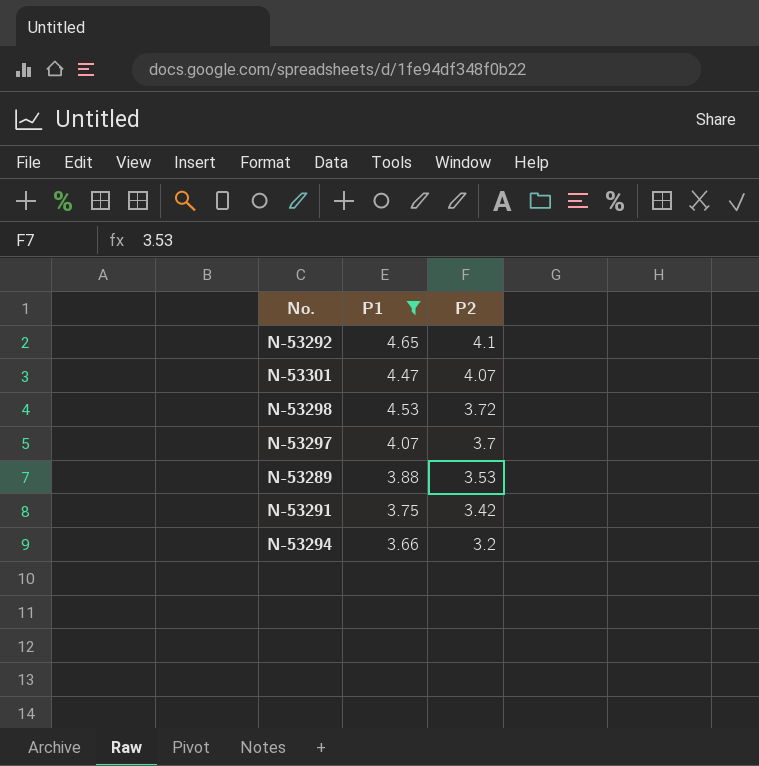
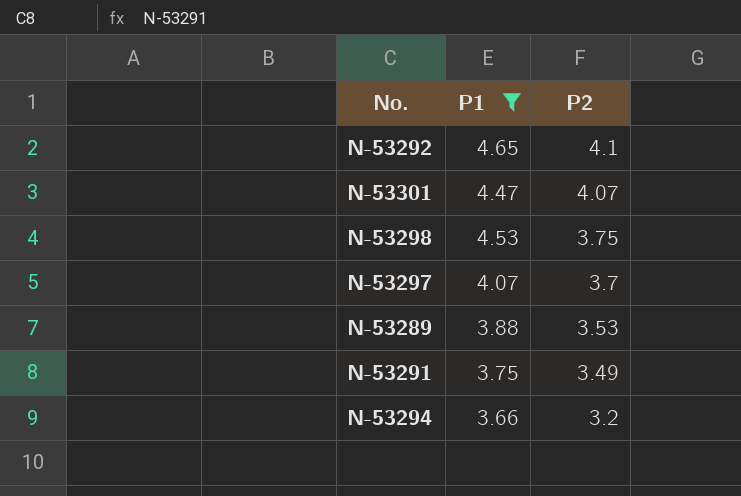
N-53298 | P2: 3.72 -> 3.75
N-53291 | P2: 3.42 -> 3.49

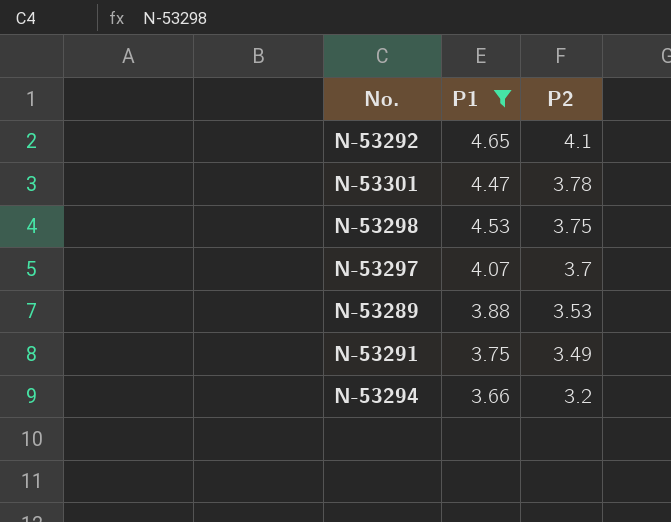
N-53301 | P2: 4.07 -> 3.78

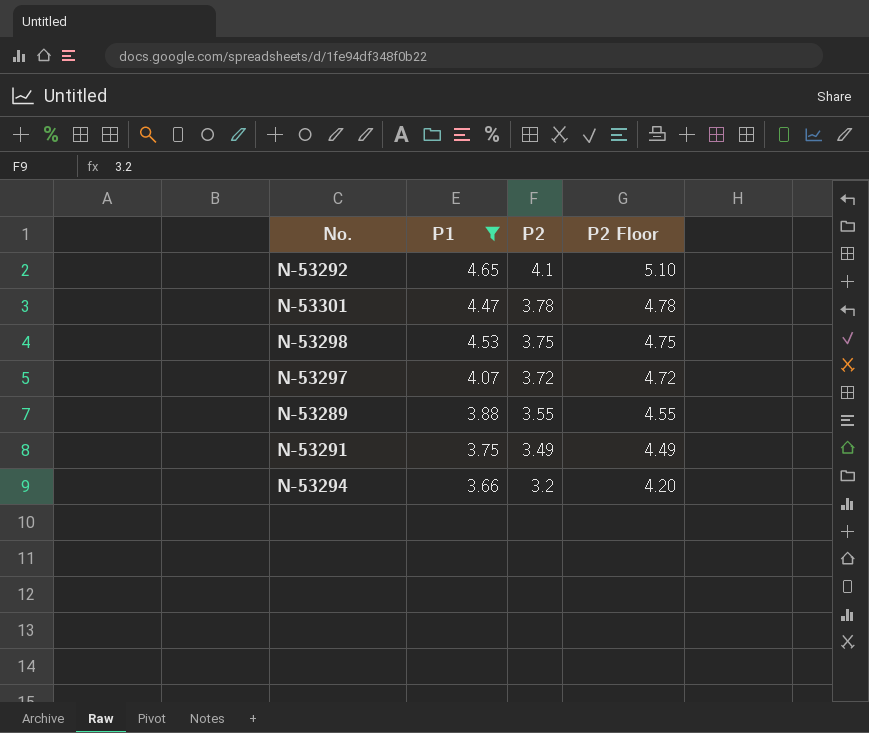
column P2 Floor | formula: none -> [P2] + 1
N-53297 | P2: 3.7 -> 3.72
N-53289 | P2: 3.53 -> 3.55

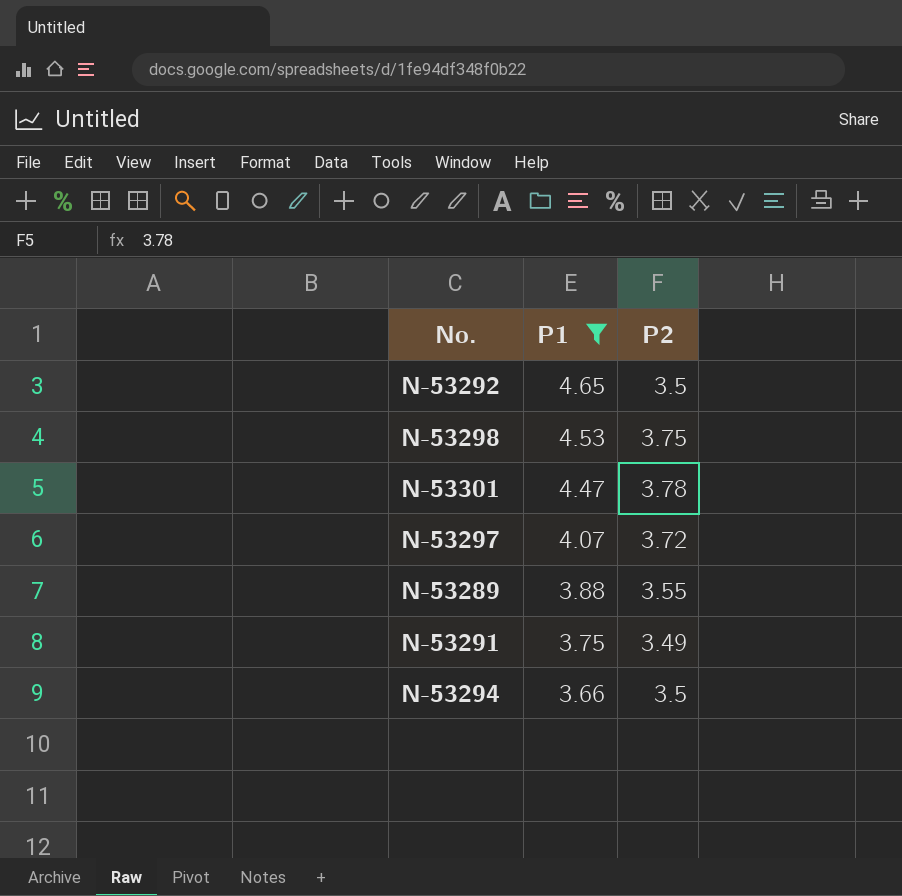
row order: P2 descending -> P1 descending
column P2 Floor | formula: [P2] + 1 -> none
N-53292 | P2: 4.1 -> 3.5
N-53294 | P2: 3.2 -> 3.5

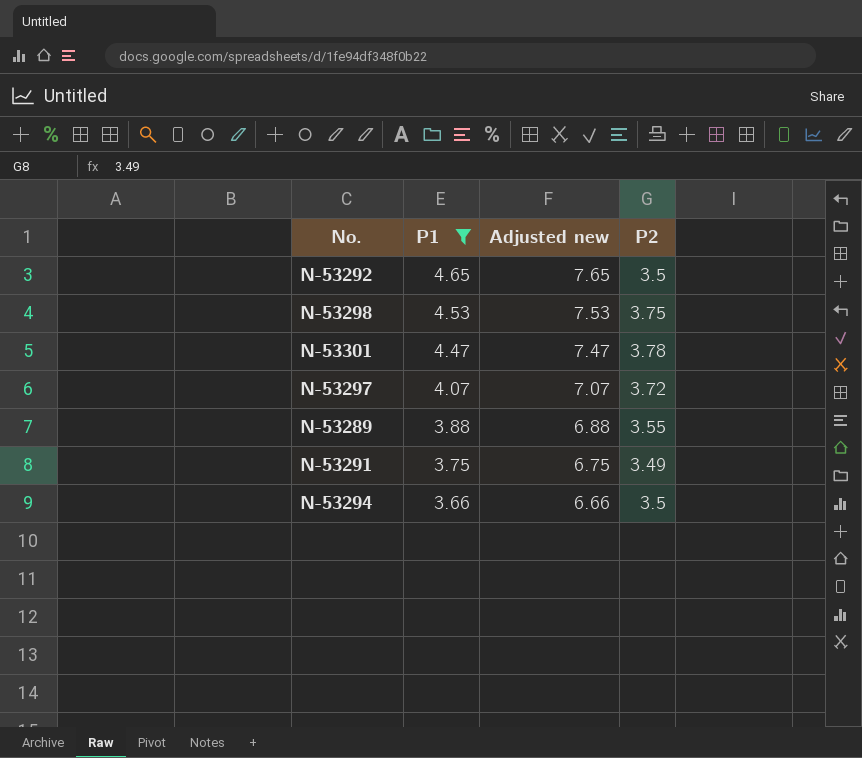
column Adjusted new | formula: none -> [P1] + 3

